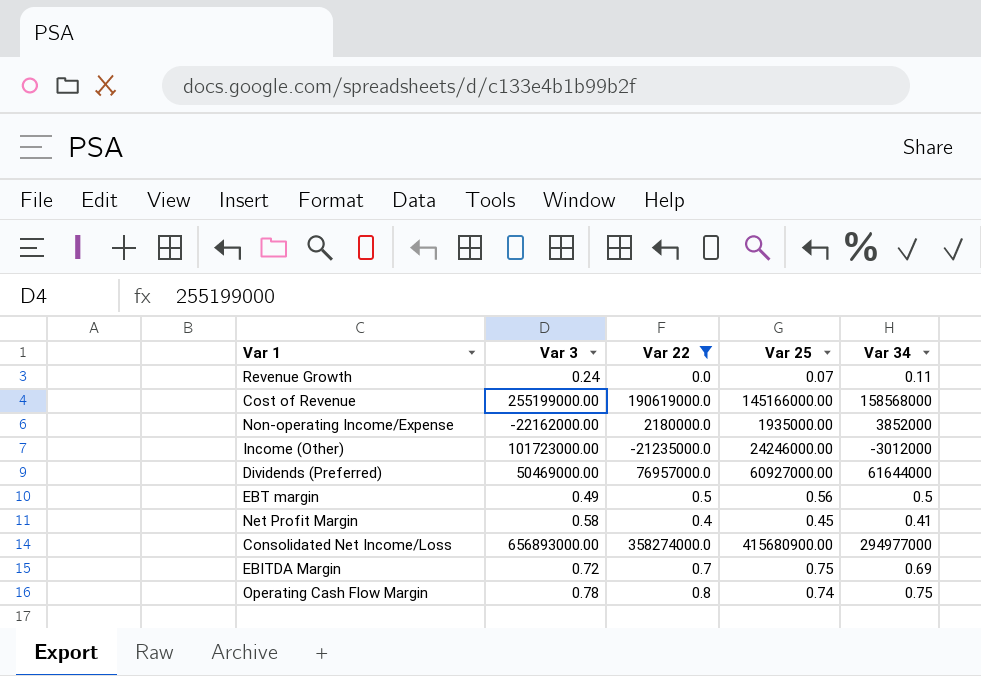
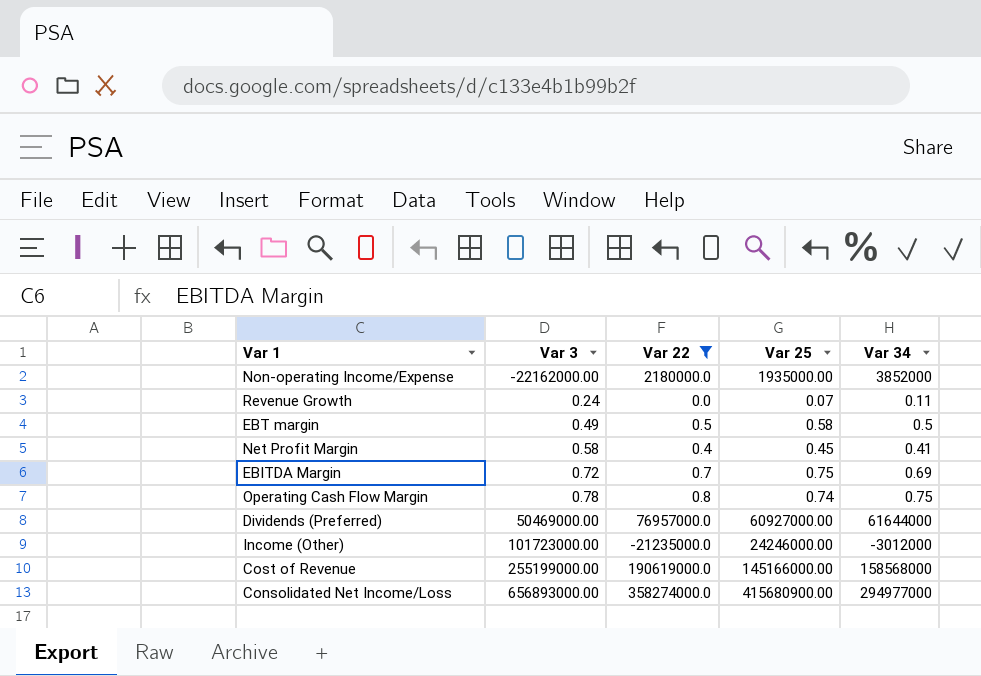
row order: none -> Var 3 ascending
EBT margin | Var 25: 0.56 -> 0.58

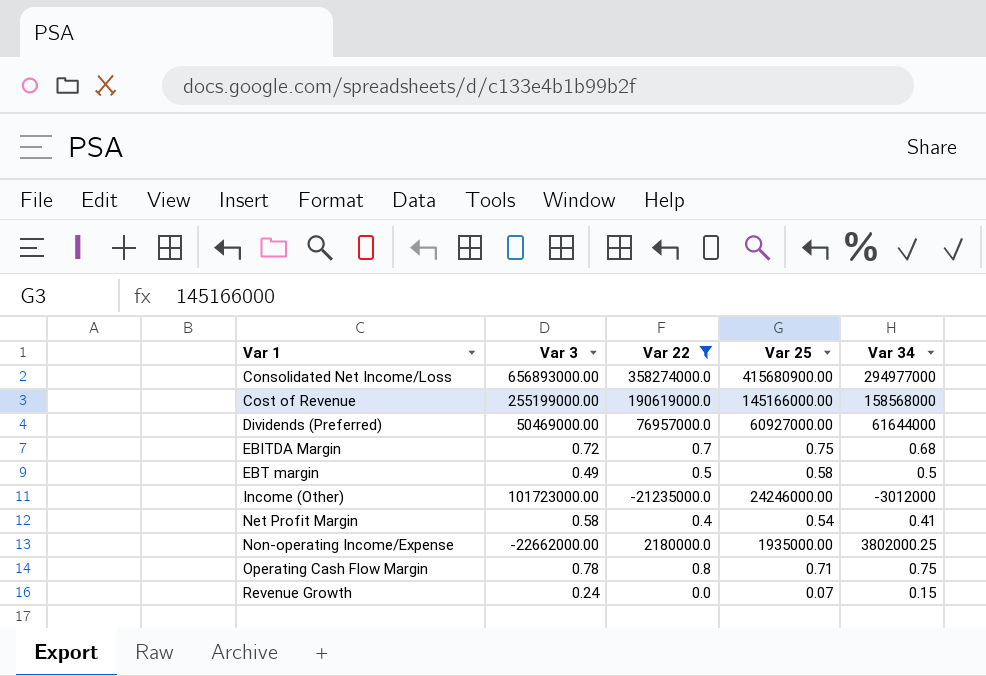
row order: Var 3 ascending -> Var 1 ascending
EBITDA Margin | Var 34: 0.69 -> 0.68
Net Profit Margin | Var 25: 0.45 -> 0.54
Non-operating Income/Expense | Var 3: -22162000.00 -> -22662000.00
Non-operating Income/Expense | Var 34: 3852000 -> 3802000.25
Operating Cash Flow Margin | Var 25: 0.74 -> 0.71
Revenue Growth | Var 34: 0.11 -> 0.15

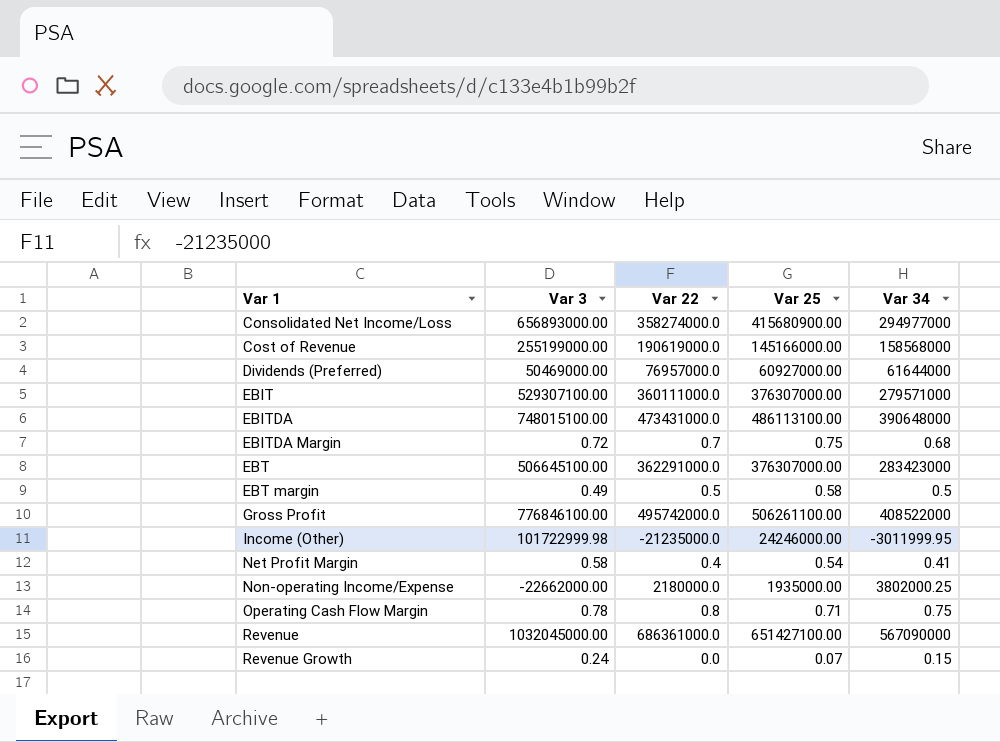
filter: Var 22 <= 358274000.0 -> none
Income (Other) | Var 3: 101723000.00 -> 101722999.98
Income (Other) | Var 34: -3012000 -> -3011999.95

